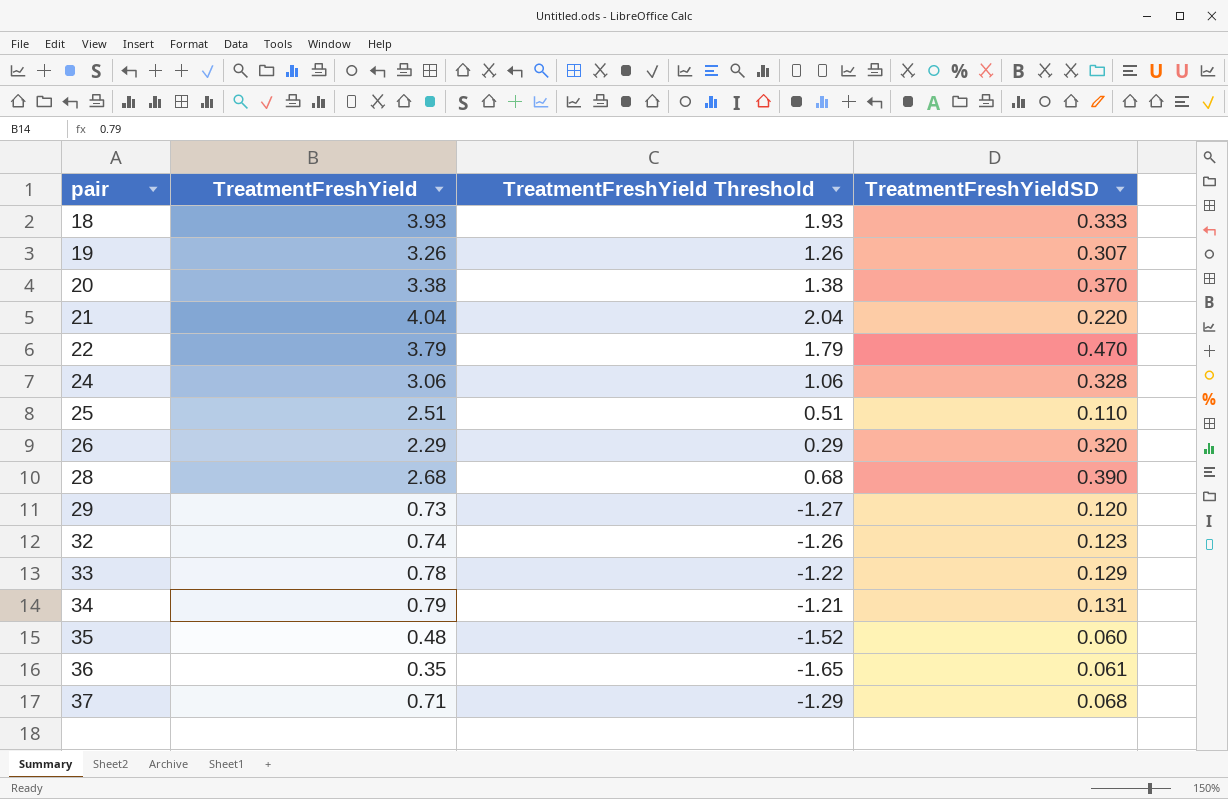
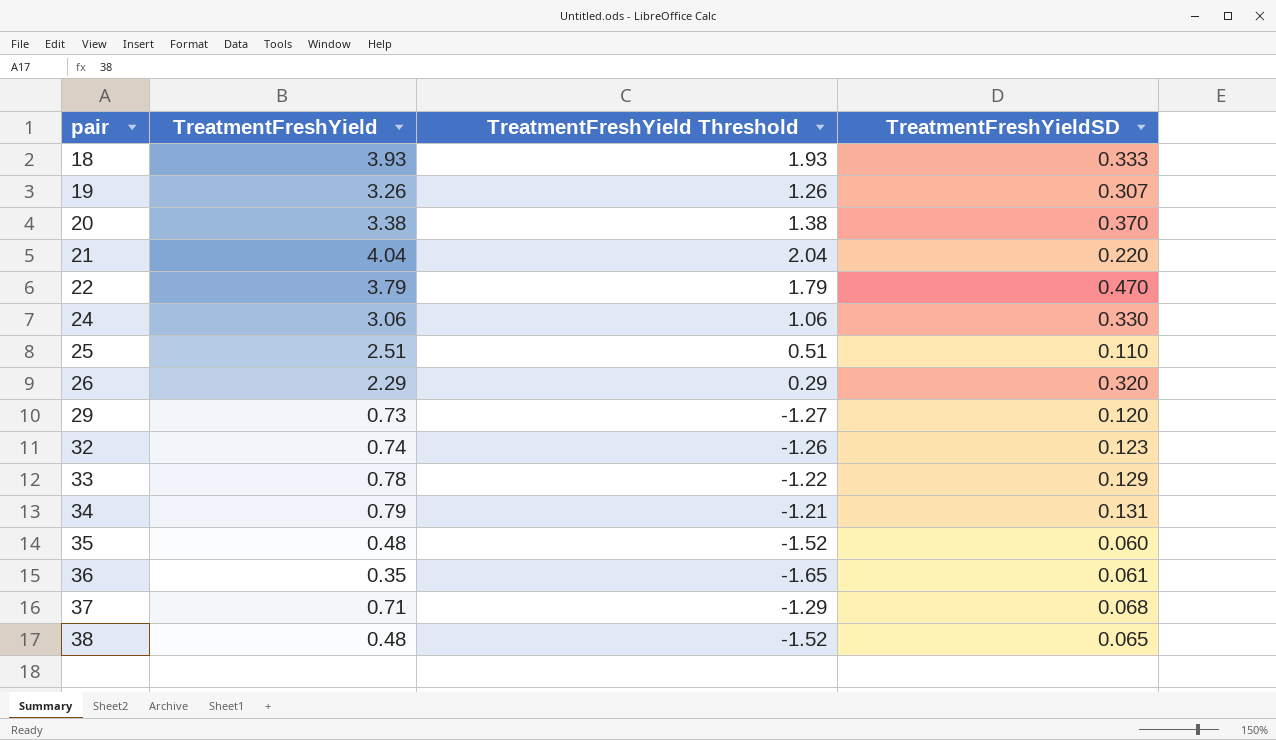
row 28: 2.68 | 0.68 | 0.390 -> none
24 | TreatmentFreshYieldSD: 0.328 -> 0.330
row 38: none -> 0.48 | -1.52 | 0.065

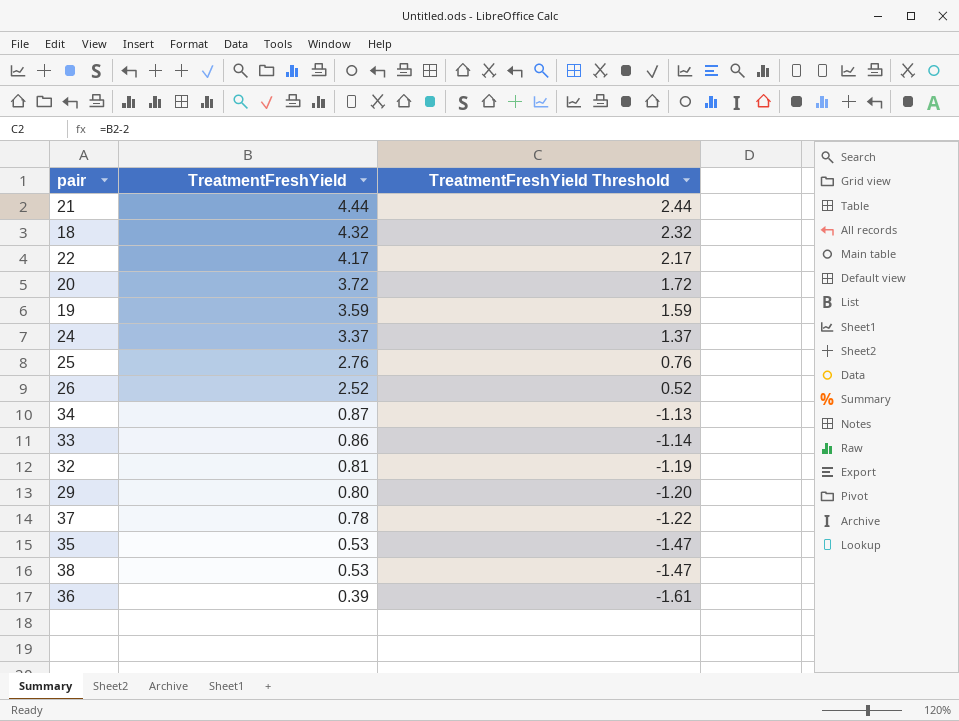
row order: pair ascending -> TreatmentFreshYield descending
column TreatmentFreshYieldSD | position: 4 -> none
21 | TreatmentFreshYield: 4.04 -> 4.44
21 | TreatmentFreshYield Threshold: 2.04 -> 2.44
18 | TreatmentFreshYield: 3.93 -> 4.32
18 | TreatmentFreshYield Threshold: 1.93 -> 2.32
22 | TreatmentFreshYield: 3.79 -> 4.17
22 | TreatmentFreshYield Threshold: 1.79 -> 2.17
20 | TreatmentFreshYield: 3.38 -> 3.72
20 | TreatmentFreshYield Threshold: 1.38 -> 1.72
19 | TreatmentFreshYield: 3.26 -> 3.59
19 | TreatmentFreshYield Threshold: 1.26 -> 1.59
24 | TreatmentFreshYield: 3.06 -> 3.37
24 | TreatmentFreshYield Threshold: 1.06 -> 1.37
25 | TreatmentFreshYield: 2.51 -> 2.76
25 | TreatmentFreshYield Threshold: 0.51 -> 0.76
26 | TreatmentFreshYield: 2.29 -> 2.52
26 | TreatmentFreshYield Threshold: 0.29 -> 0.52
34 | TreatmentFreshYield: 0.79 -> 0.87
34 | TreatmentFreshYield Threshold: -1.21 -> -1.13
33 | TreatmentFreshYield: 0.78 -> 0.86
33 | TreatmentFreshYield Threshold: -1.22 -> -1.14
32 | TreatmentFreshYield: 0.74 -> 0.81
32 | TreatmentFreshYield Threshold: -1.26 -> -1.19
29 | TreatmentFreshYield: 0.73 -> 0.80
29 | TreatmentFreshYield Threshold: -1.27 -> -1.20
37 | TreatmentFreshYield: 0.71 -> 0.78
37 | TreatmentFreshYield Threshold: -1.29 -> -1.22
35 | TreatmentFreshYield: 0.48 -> 0.53
35 | TreatmentFreshYield Threshold: -1.52 -> -1.47
38 | TreatmentFreshYield: 0.48 -> 0.53
38 | TreatmentFreshYield Threshold: -1.52 -> -1.47
36 | TreatmentFreshYield: 0.35 -> 0.39
36 | TreatmentFreshYield Threshold: -1.65 -> -1.61

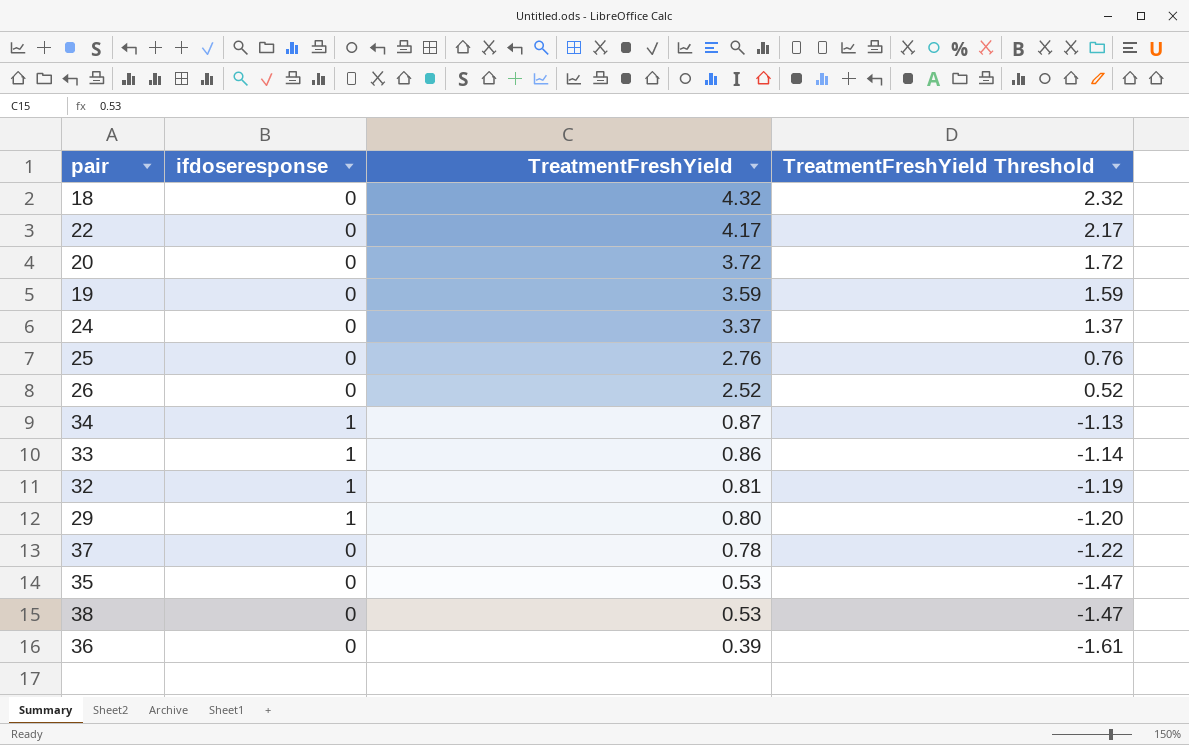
column ifdoseresponse | position: none -> 2
row 21: 4.44 | 2.44 -> none

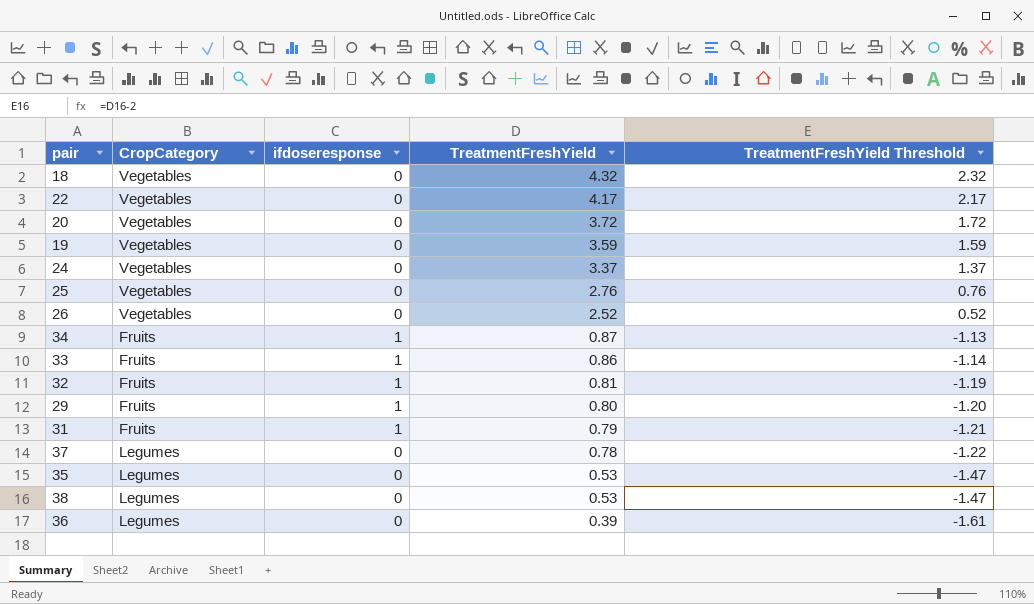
column CropCategory | position: none -> 2
row 31: none -> Fruits | 1 | 0.79 | -1.21

